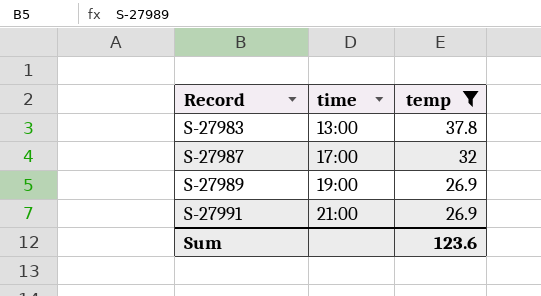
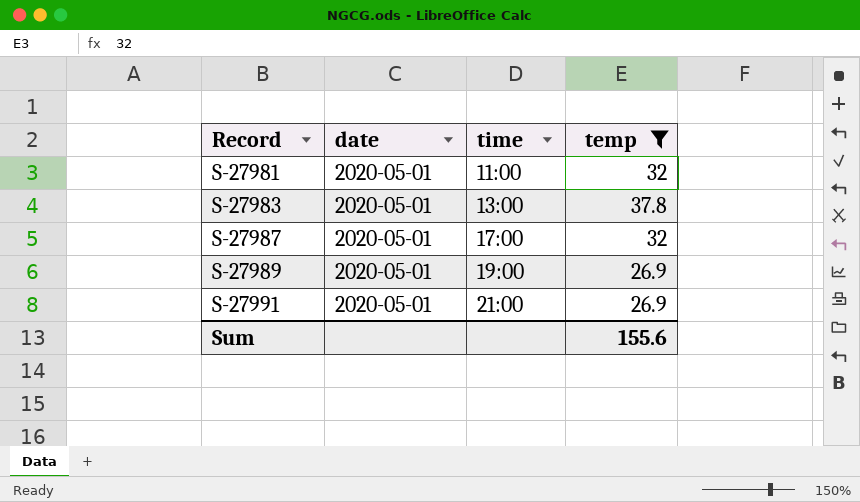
column date | position: none -> 2
row S-27981: none -> 2020-05-01 | 11:00 | 32
Sum | temp: 123.6 -> 155.6

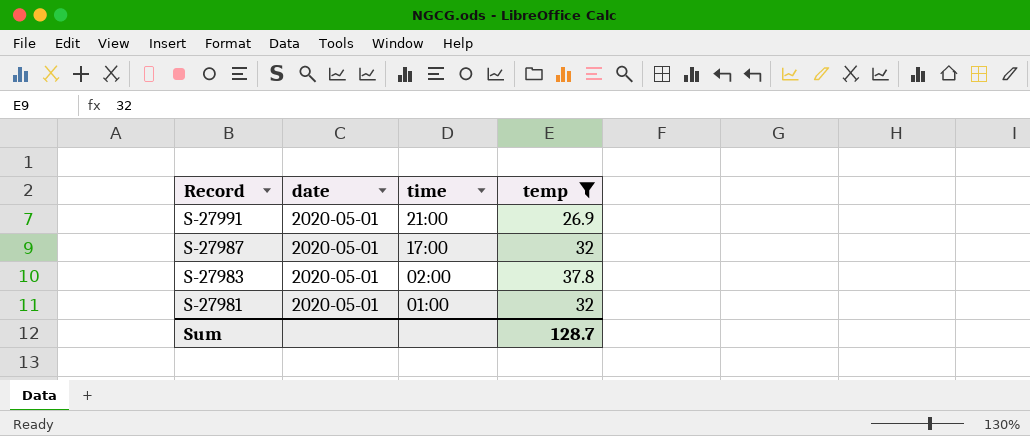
row order: Record ascending -> Record descending
row S-27989: 2020-05-01 | 19:00 | 26.9 -> none
S-27983 | time: 13:00 -> 02:00
S-27981 | time: 11:00 -> 01:00
Sum | temp: 155.6 -> 128.7

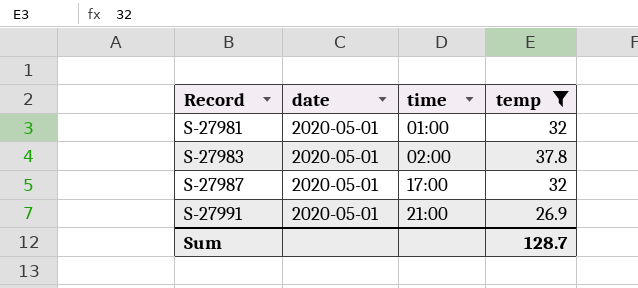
row order: Record descending -> Record ascending

